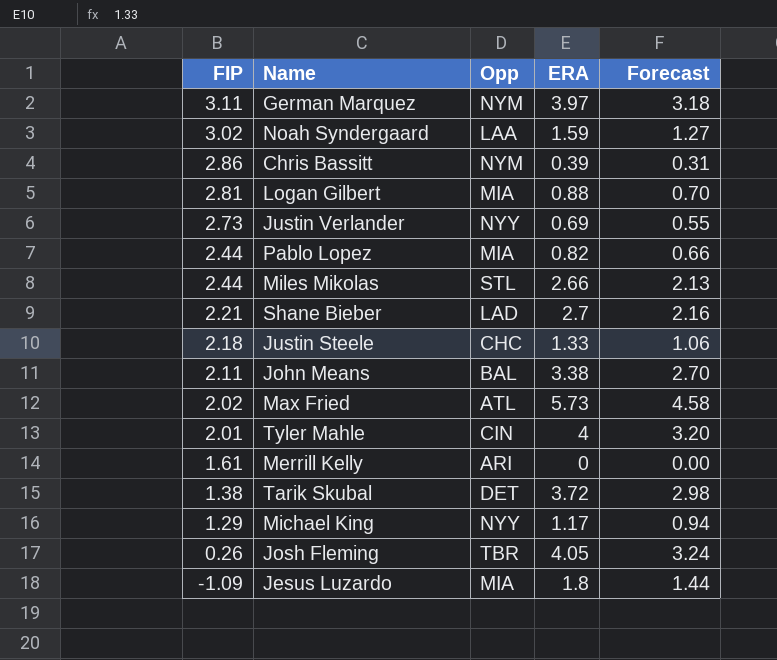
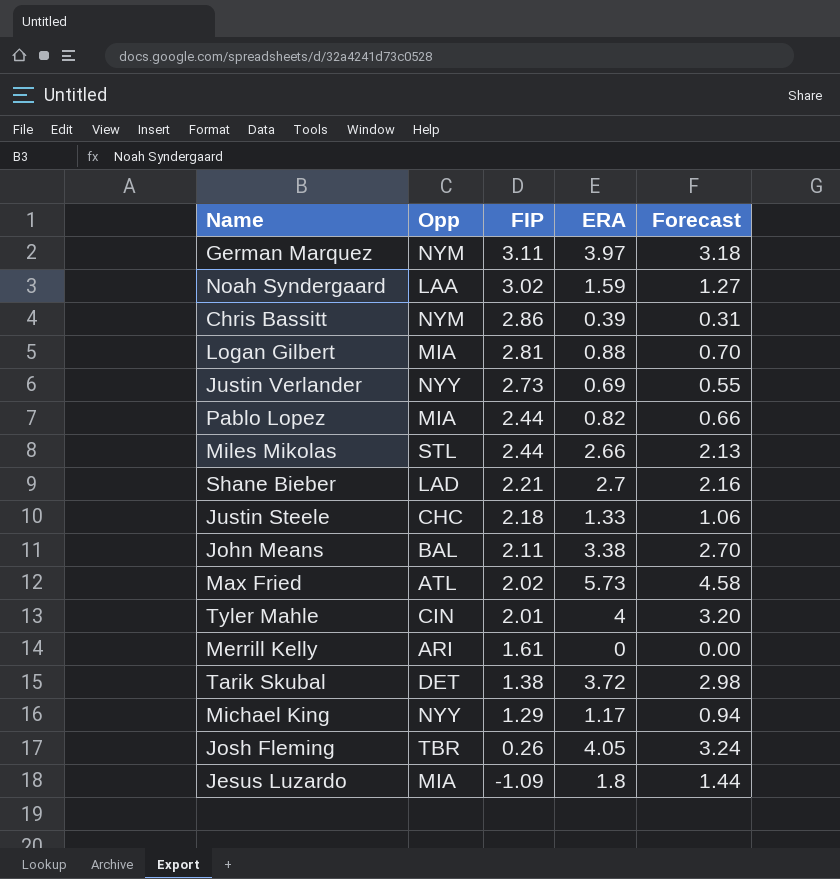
column FIP | position: 1 -> 3

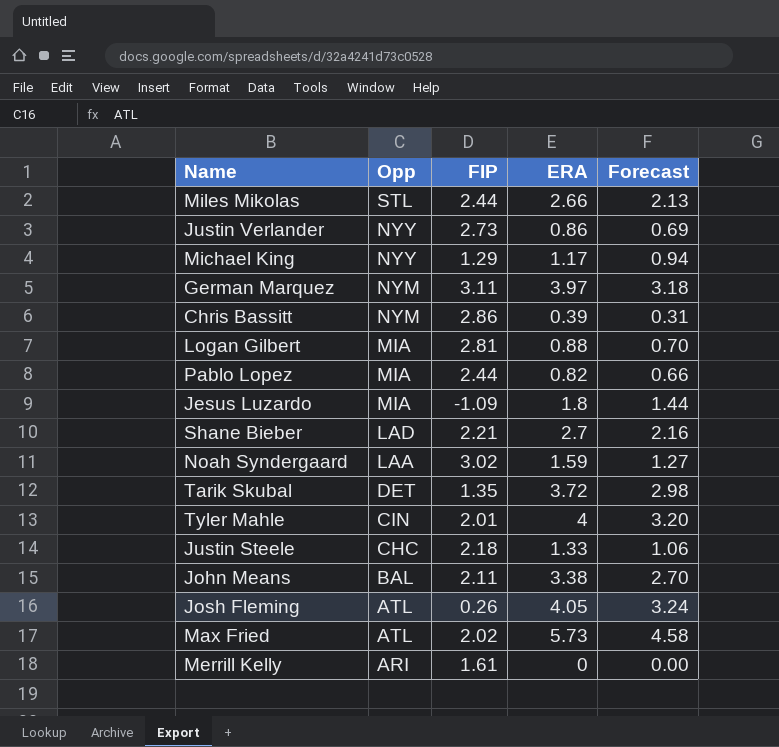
row order: FIP descending -> Opp descending
Justin Verlander | ERA: 0.69 -> 0.86
Justin Verlander | Forecast: 0.55 -> 0.69
Tarik Skubal | FIP: 1.38 -> 1.35
Josh Fleming | Opp: TBR -> ATL

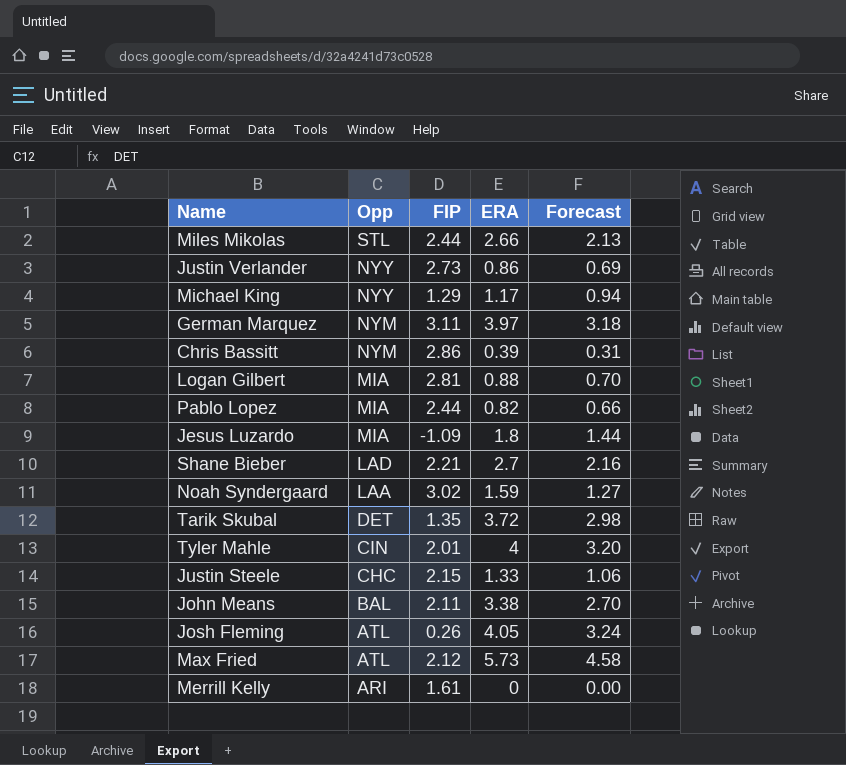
Justin Steele | FIP: 2.18 -> 2.15
Max Fried | FIP: 2.02 -> 2.12

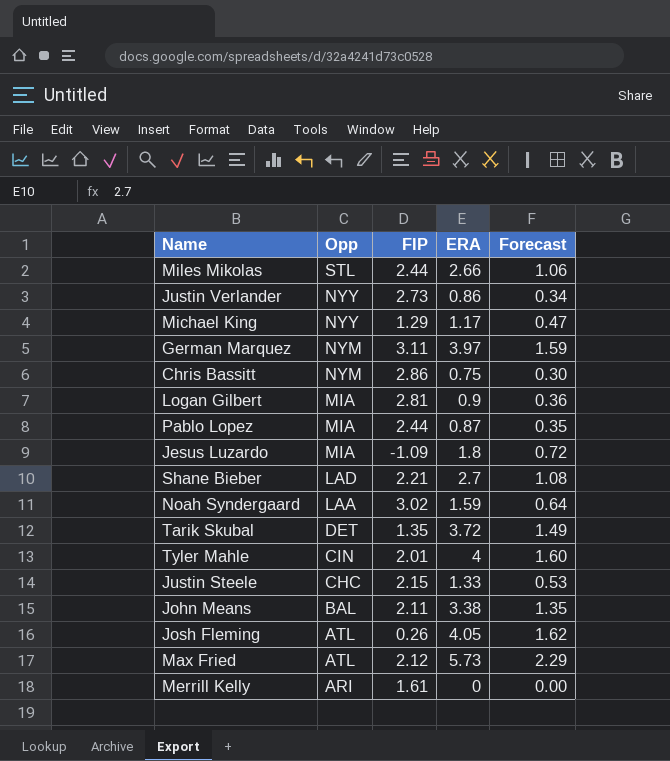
column Forecast | formula: [ERA] * 0.8 -> [ERA] * 0.4
Chris Bassitt | ERA: 0.39 -> 0.75
Logan Gilbert | ERA: 0.88 -> 0.9
Pablo Lopez | ERA: 0.82 -> 0.87

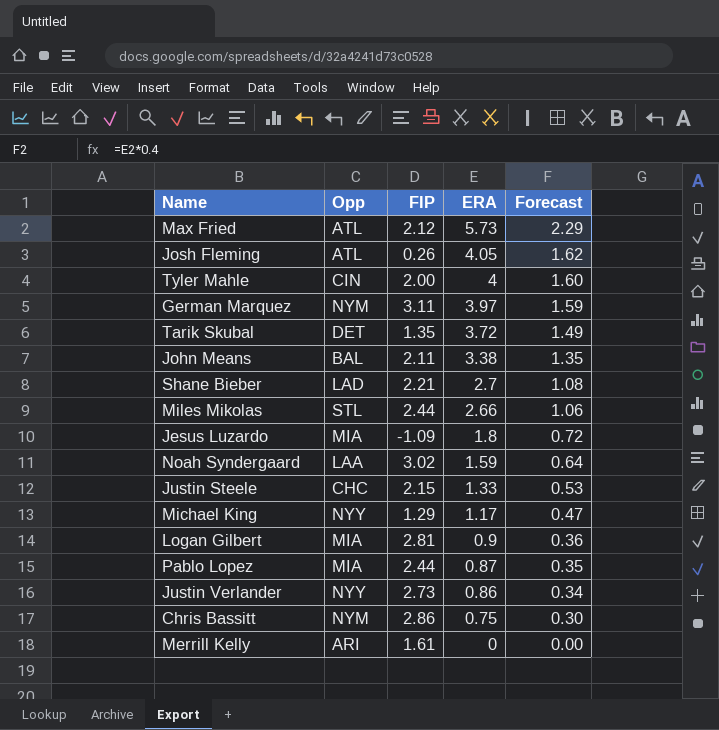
row order: Opp descending -> ERA descending
Tyler Mahle | FIP: 2.01 -> 2.00

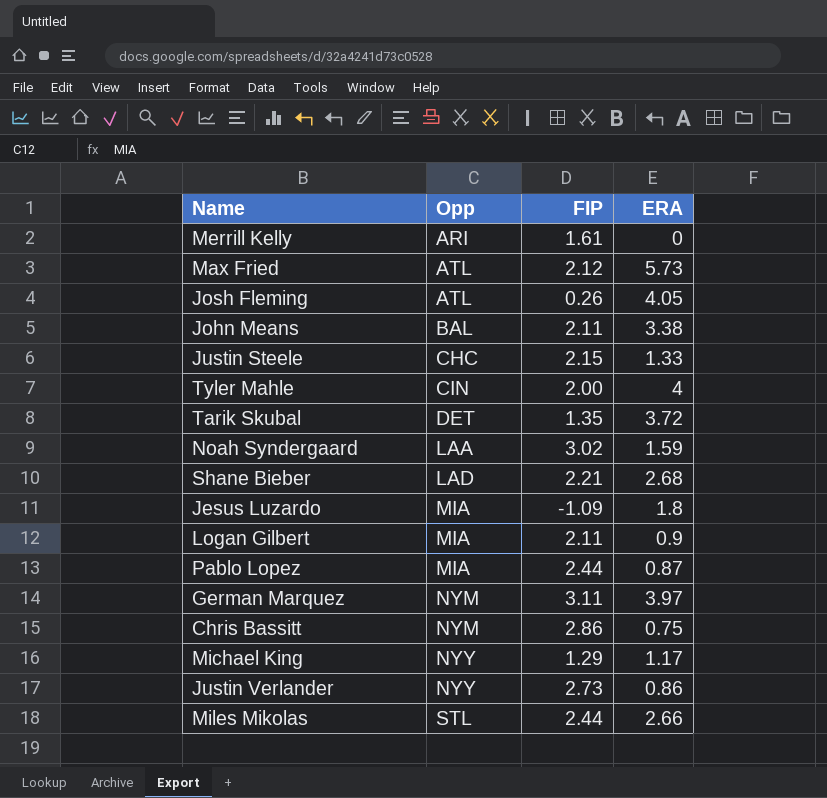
row order: ERA descending -> Opp ascending
column Forecast | formula: [ERA] * 0.4 -> none
Shane Bieber | ERA: 2.7 -> 2.68
Logan Gilbert | FIP: 2.81 -> 2.11

